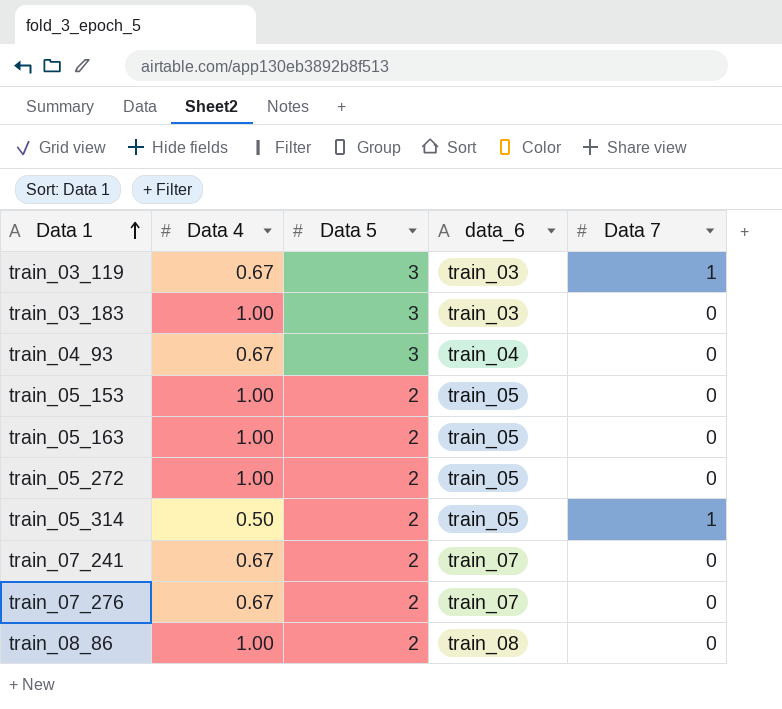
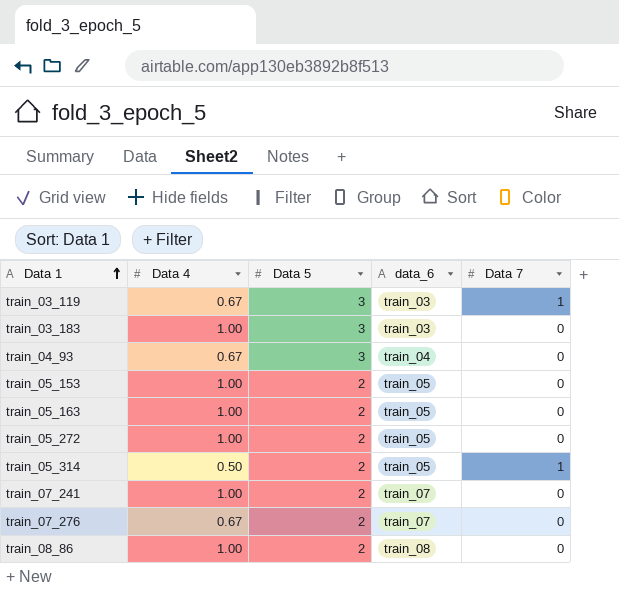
train_07_241 | Data 4: 0.67 -> 1.00

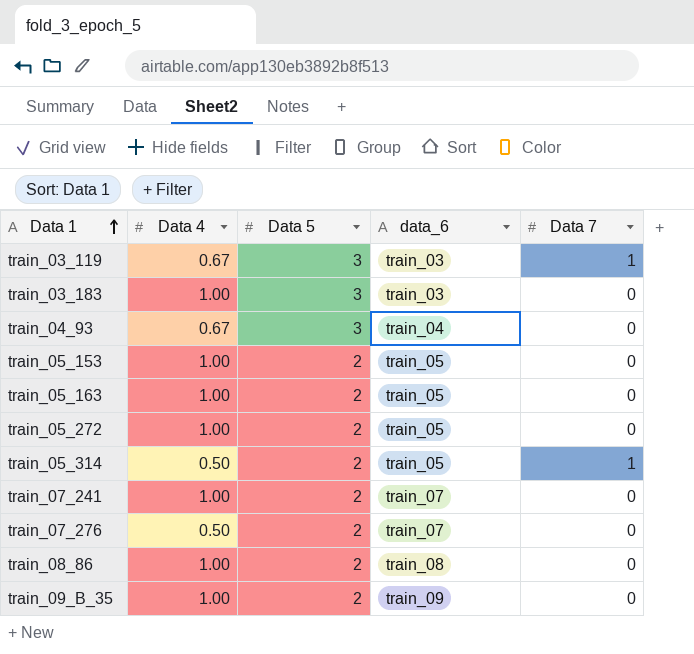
train_07_276 | Data 4: 0.67 -> 0.50
row train_09_B_35: none -> 1.00 | 2 | train_09 | 0

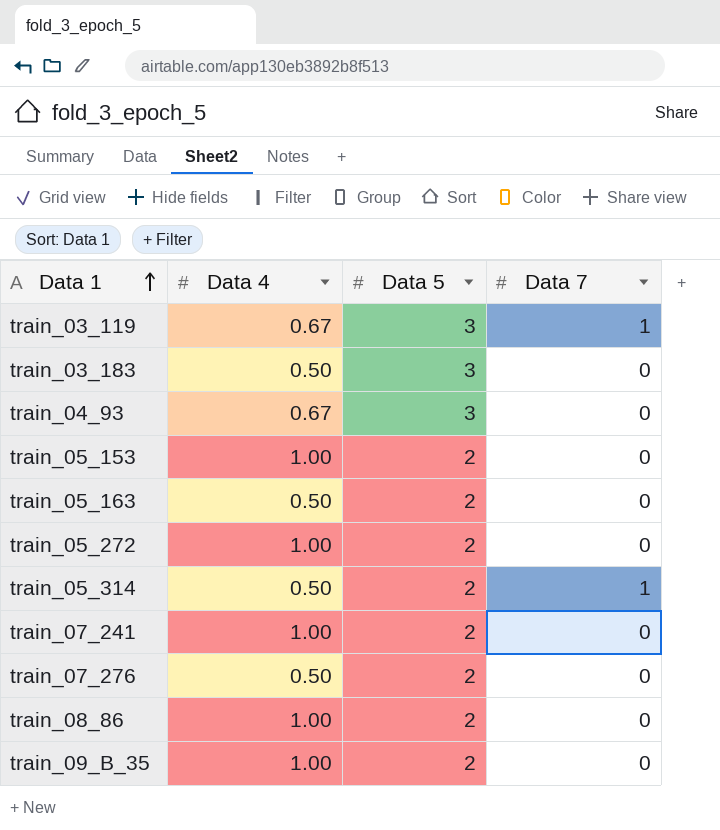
column data_6 | position: 4 -> none
train_03_183 | Data 4: 1.00 -> 0.50
train_05_163 | Data 4: 1.00 -> 0.50

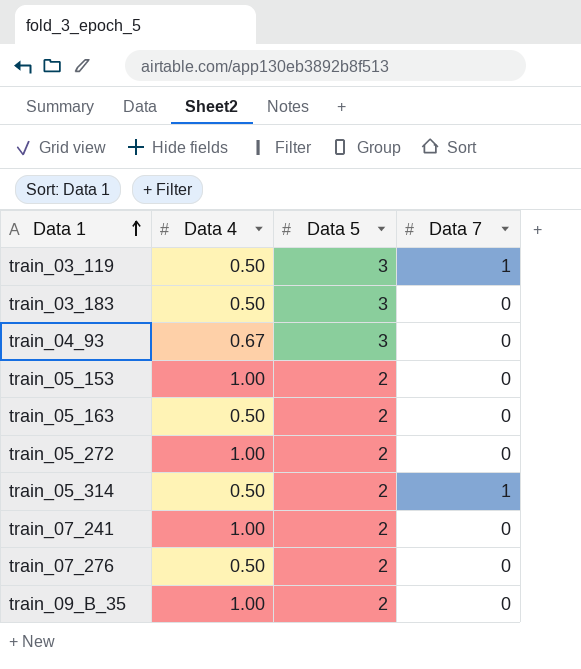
row train_08_86: 1.00 | 2 | 0 -> none
train_03_119 | Data 4: 0.67 -> 0.50

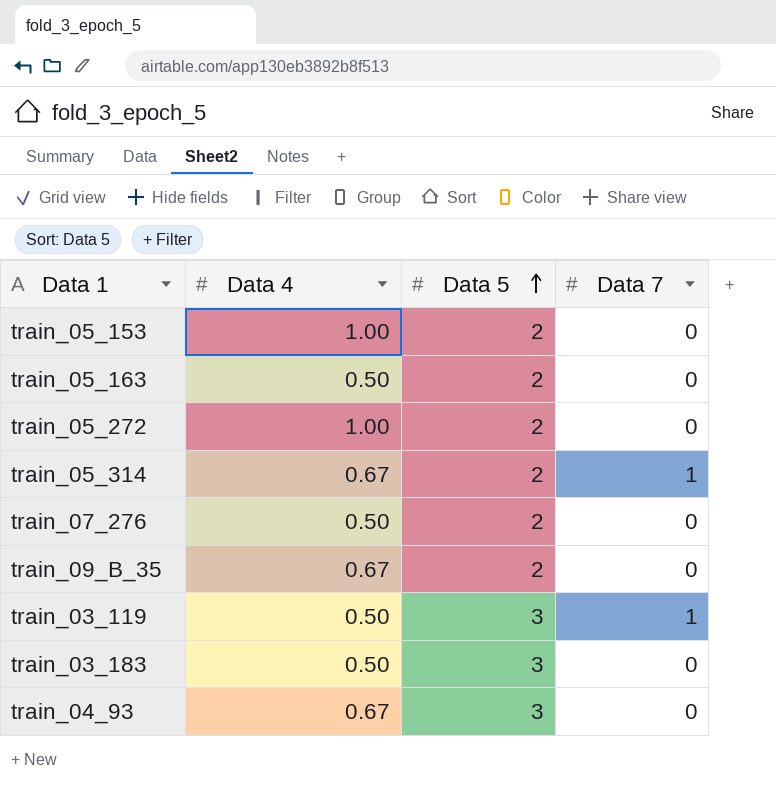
row order: Data 1 ascending -> Data 5 ascending
row train_07_241: 1.00 | 2 | 0 -> none
train_05_314 | Data 4: 0.50 -> 0.67
train_09_B_35 | Data 4: 1.00 -> 0.67

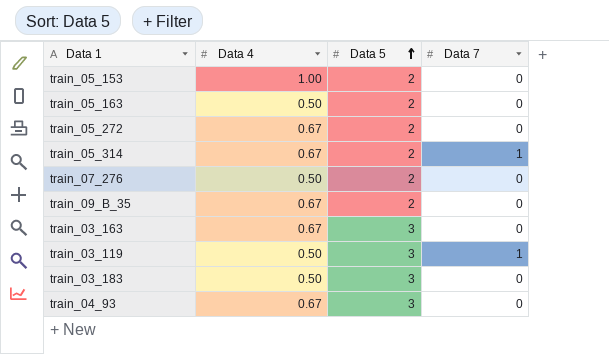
train_05_272 | Data 4: 1.00 -> 0.67
row train_03_163: none -> 0.67 | 3 | 0

